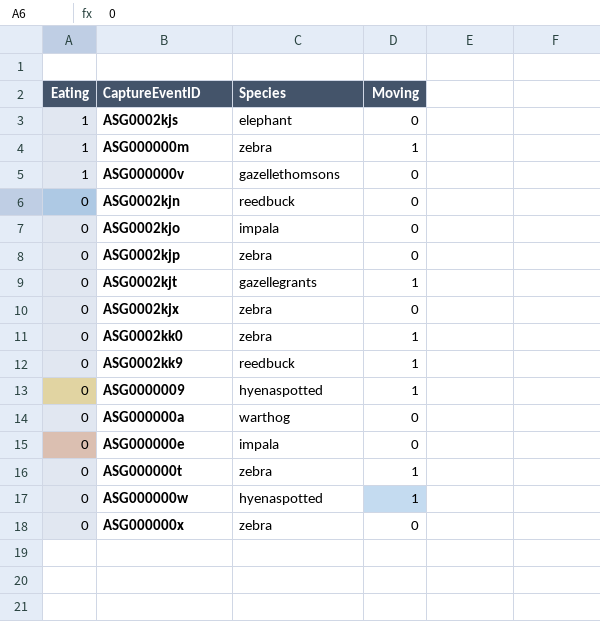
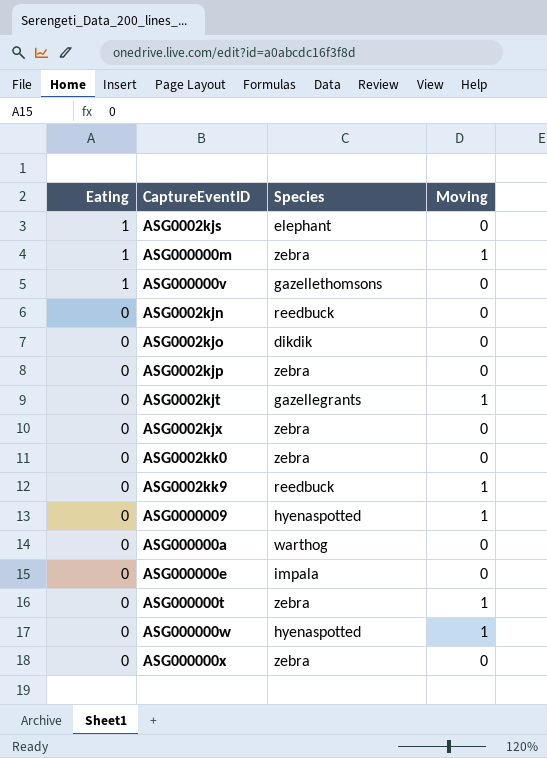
ASG0002kjo | Species: impala -> dikdik
ASG0002kk0 | Moving: 1 -> 0

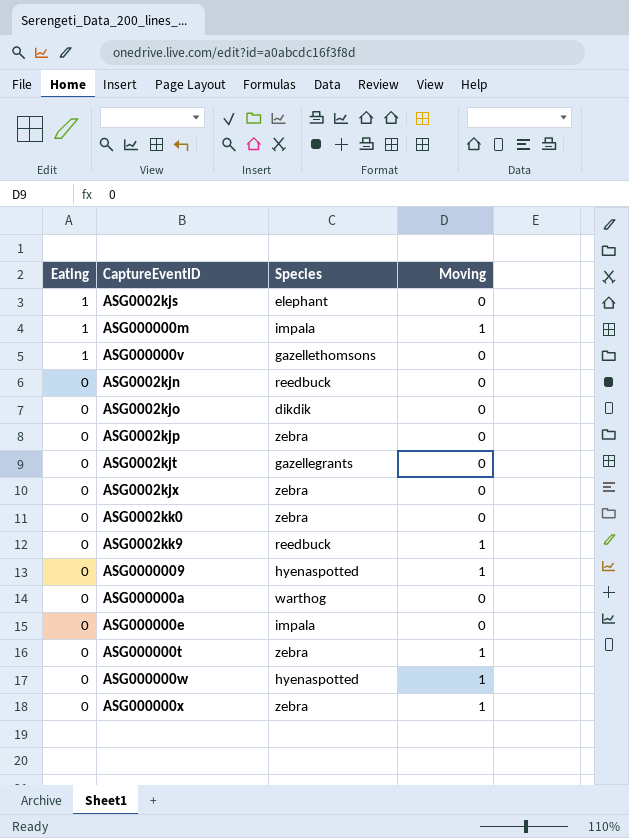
ASG000000m | Species: zebra -> impala
ASG0002kjt | Moving: 1 -> 0
ASG000000x | Moving: 0 -> 1

